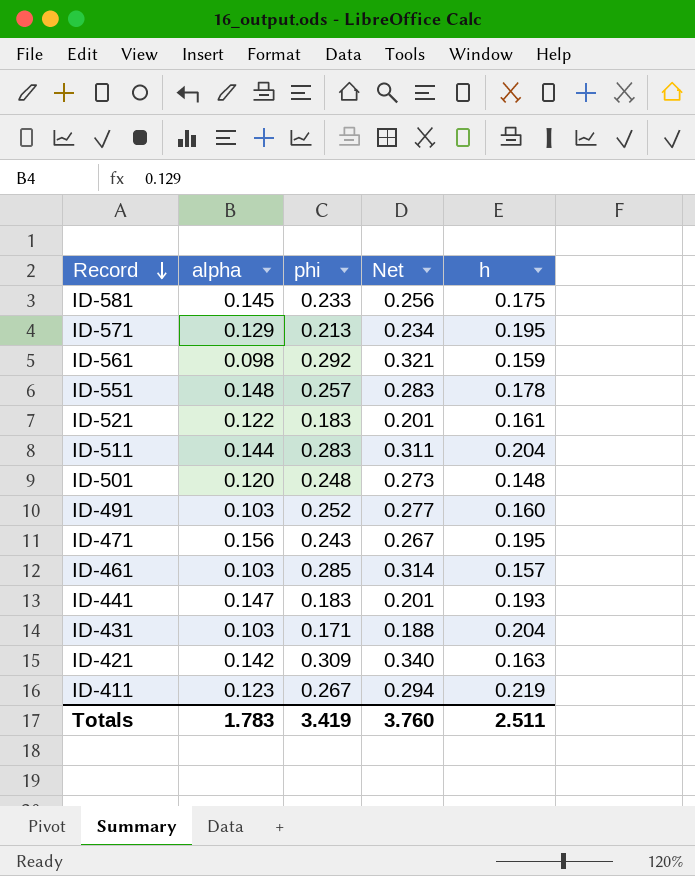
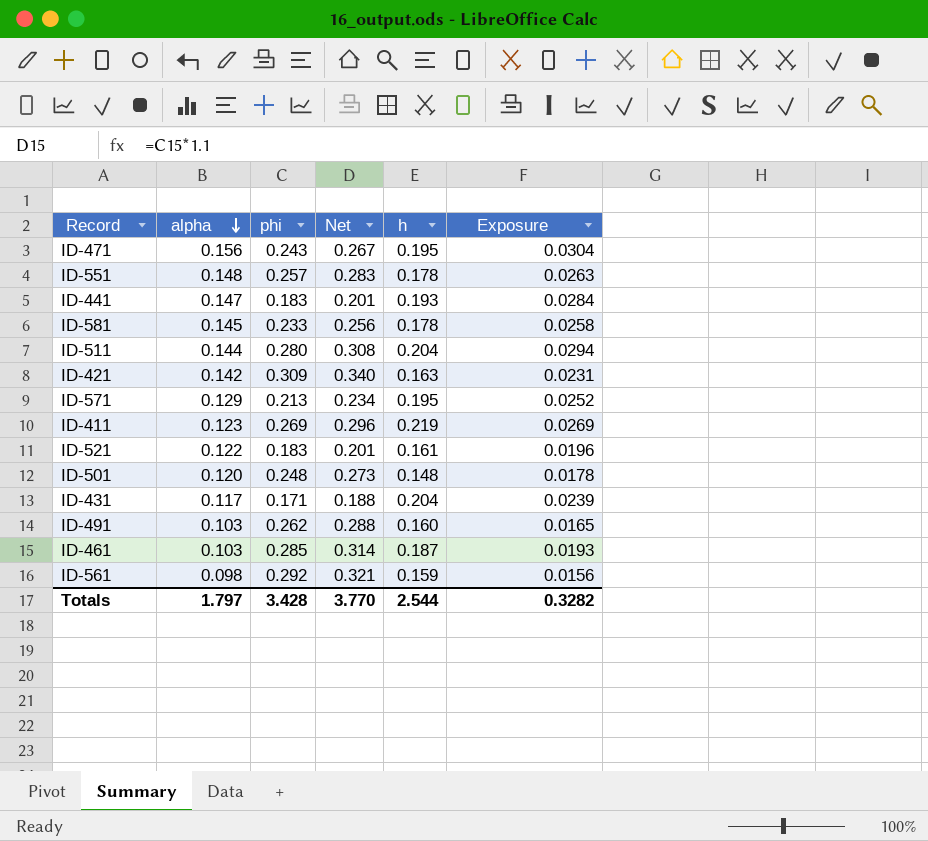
row order: Record descending -> alpha descending
column Exposure | formula: none -> [alpha] * [h]
ID-581 | h: 0.175 -> 0.178
ID-511 | phi: 0.283 -> 0.280
ID-511 | Net: 0.311 -> 0.308
ID-411 | phi: 0.267 -> 0.269
ID-411 | Net: 0.294 -> 0.296
ID-431 | alpha: 0.103 -> 0.117
ID-491 | phi: 0.252 -> 0.262
ID-491 | Net: 0.277 -> 0.288
ID-461 | h: 0.157 -> 0.187
Totals | alpha: 1.783 -> 1.797
Totals | phi: 3.419 -> 3.428
Totals | Net: 3.760 -> 3.770
Totals | h: 2.511 -> 2.544

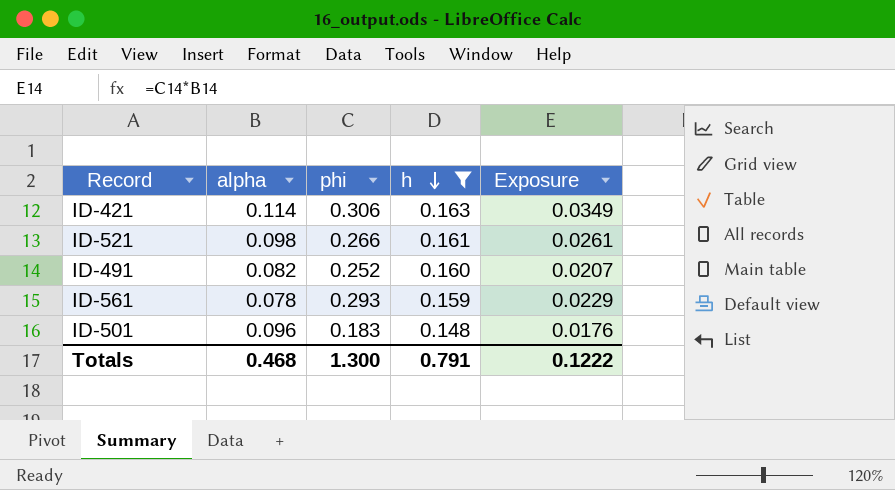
filter: none -> h <= 0.163
row order: alpha descending -> h descending
column Net | formula: [phi] * 1.1 -> none
column Exposure | formula: [alpha] * [h] -> [alpha] * [phi]
ID-421 | alpha: 0.142 -> 0.114
ID-421 | phi: 0.309 -> 0.306
ID-521 | alpha: 0.122 -> 0.098
ID-521 | phi: 0.183 -> 0.266
ID-491 | alpha: 0.103 -> 0.082
ID-491 | phi: 0.262 -> 0.252
ID-561 | alpha: 0.098 -> 0.078
ID-561 | phi: 0.292 -> 0.293
ID-501 | alpha: 0.120 -> 0.096
ID-501 | phi: 0.248 -> 0.183
Totals | alpha: 1.797 -> 0.468
Totals | phi: 3.428 -> 1.300
Totals | h: 2.544 -> 0.791
Totals | Exposure: 0.3282 -> 0.1222

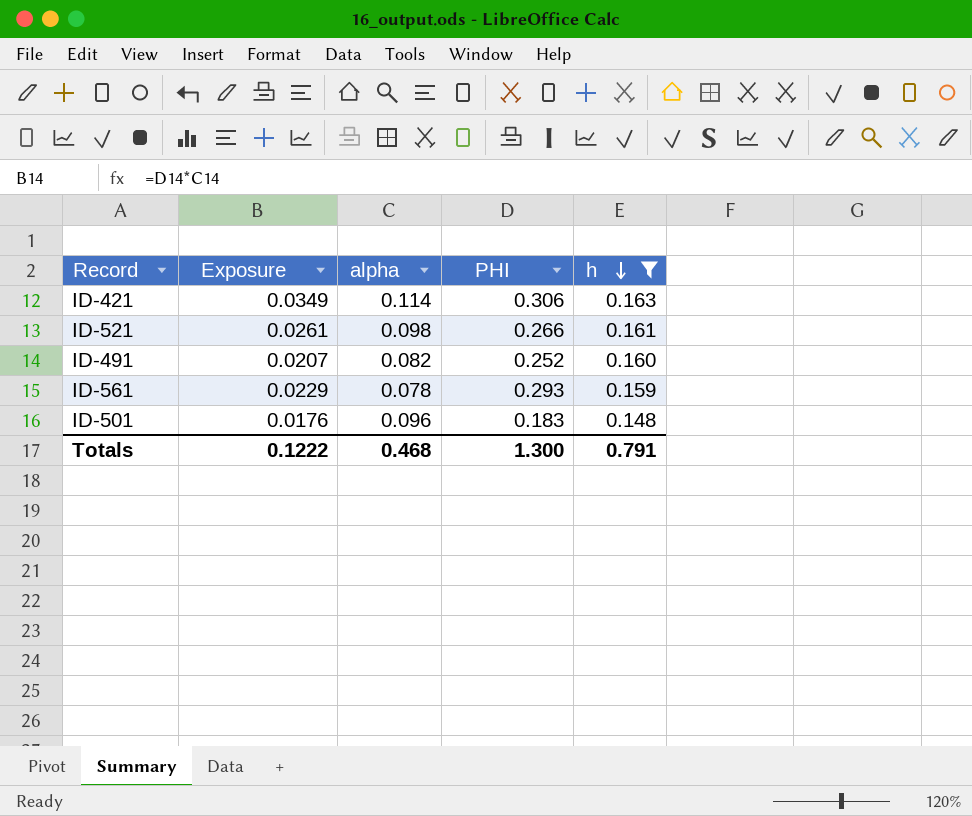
column Exposure | position: 5 -> 2
column name: phi -> PHI

